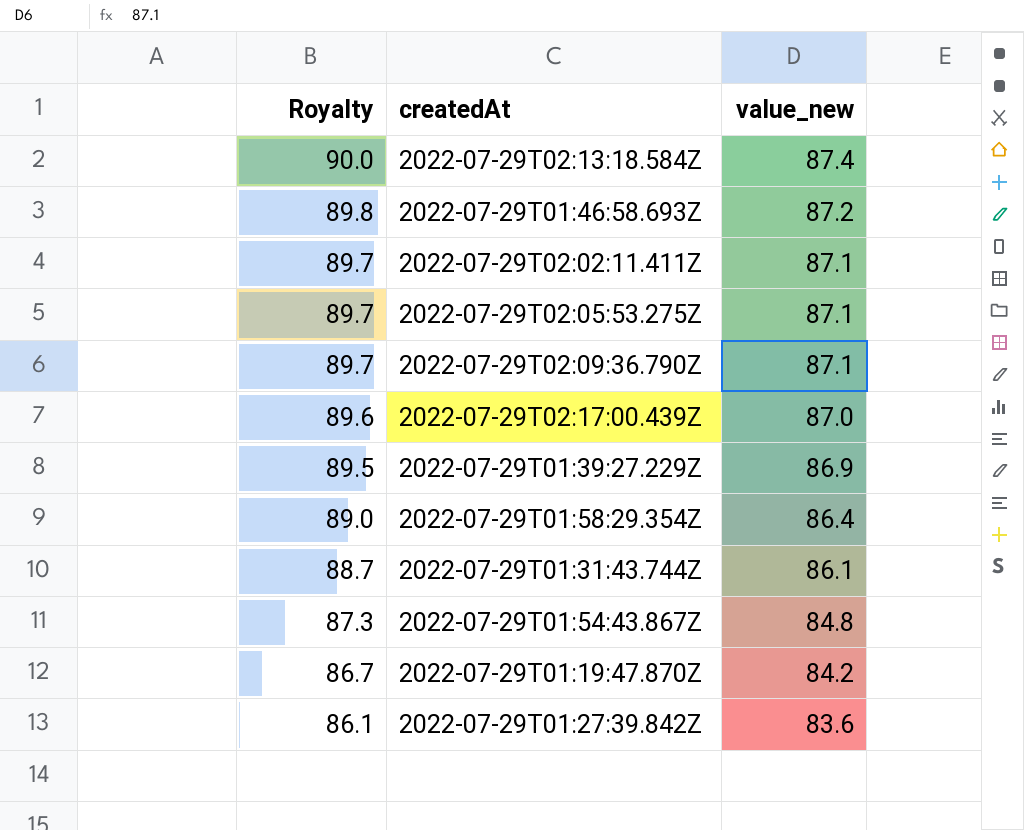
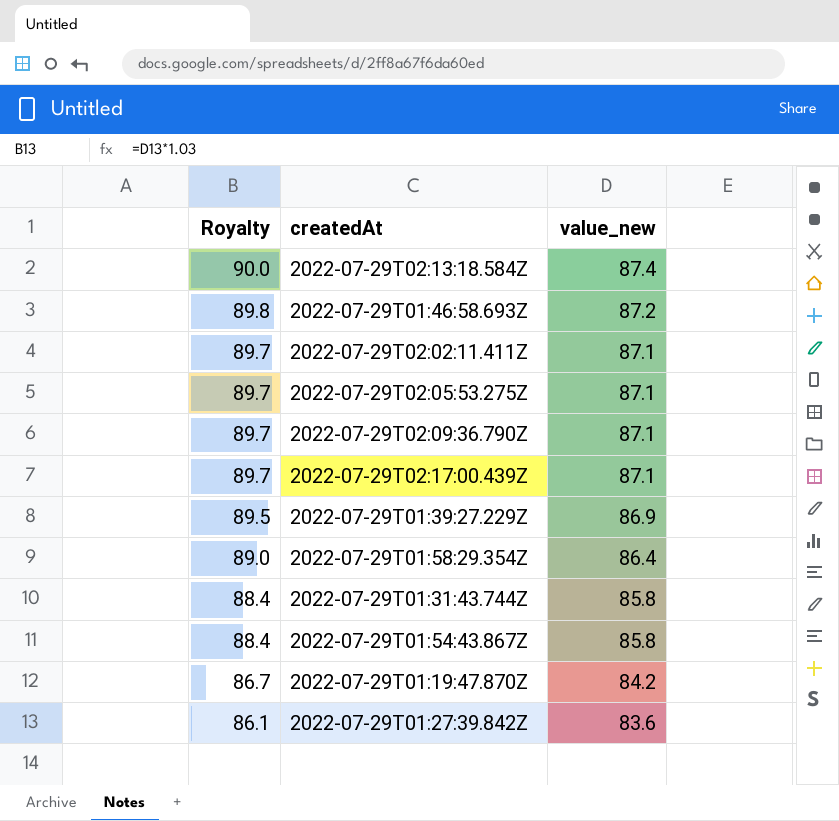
2022-07-29T02:17:00.439Z | Royalty: 89.6 -> 89.7
2022-07-29T02:17:00.439Z | value_new: 87.0 -> 87.1
2022-07-29T01:31:43.744Z | Royalty: 88.7 -> 88.4
2022-07-29T01:31:43.744Z | value_new: 86.1 -> 85.8
2022-07-29T01:54:43.867Z | Royalty: 87.3 -> 88.4
2022-07-29T01:54:43.867Z | value_new: 84.8 -> 85.8

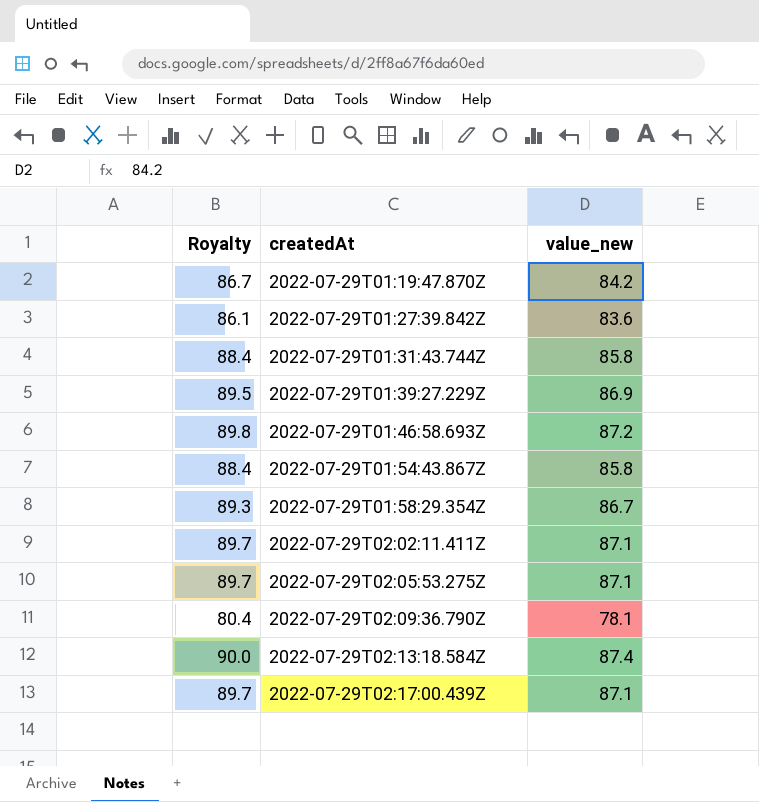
row order: Royalty descending -> createdAt ascending
2022-07-29T01:58:29.354Z | Royalty: 89.0 -> 89.3
2022-07-29T01:58:29.354Z | value_new: 86.4 -> 86.7
2022-07-29T02:09:36.790Z | Royalty: 89.7 -> 80.4
2022-07-29T02:09:36.790Z | value_new: 87.1 -> 78.1

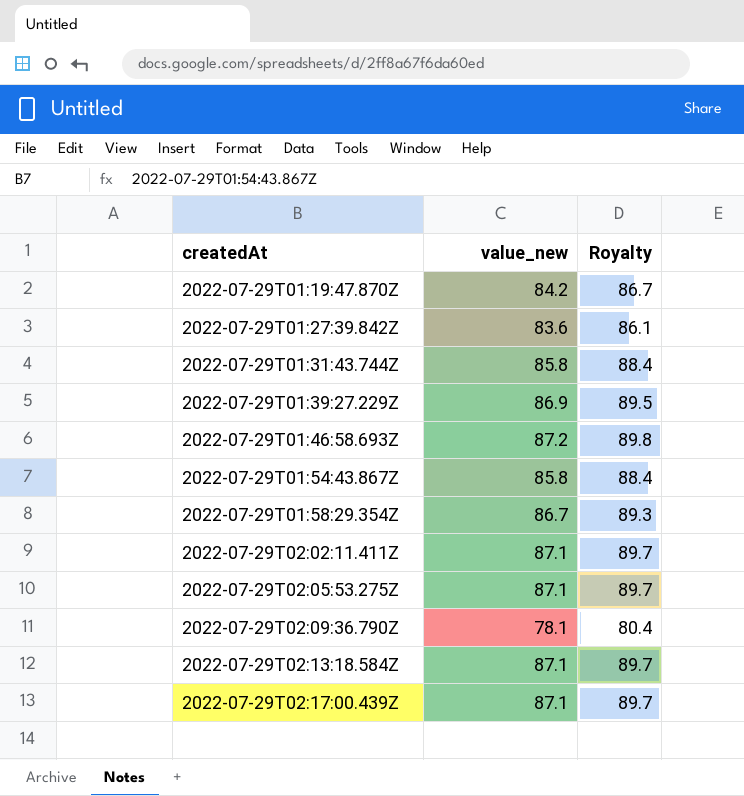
column Royalty | position: 1 -> 3
2022-07-29T02:13:18.584Z | value_new: 87.4 -> 87.1
2022-07-29T02:13:18.584Z | Royalty: 90.0 -> 89.7

